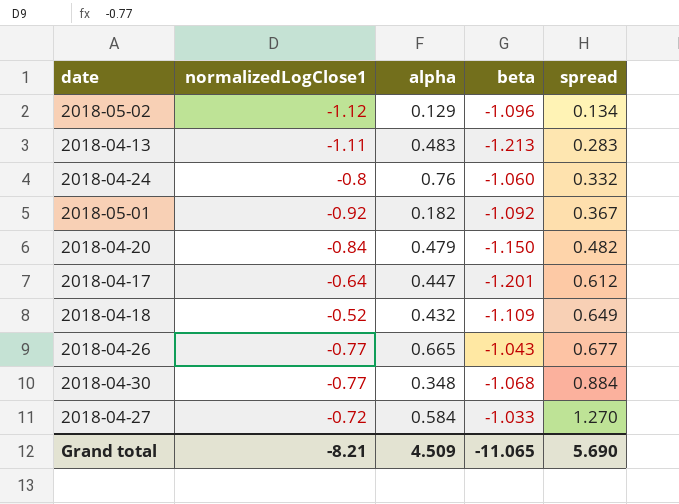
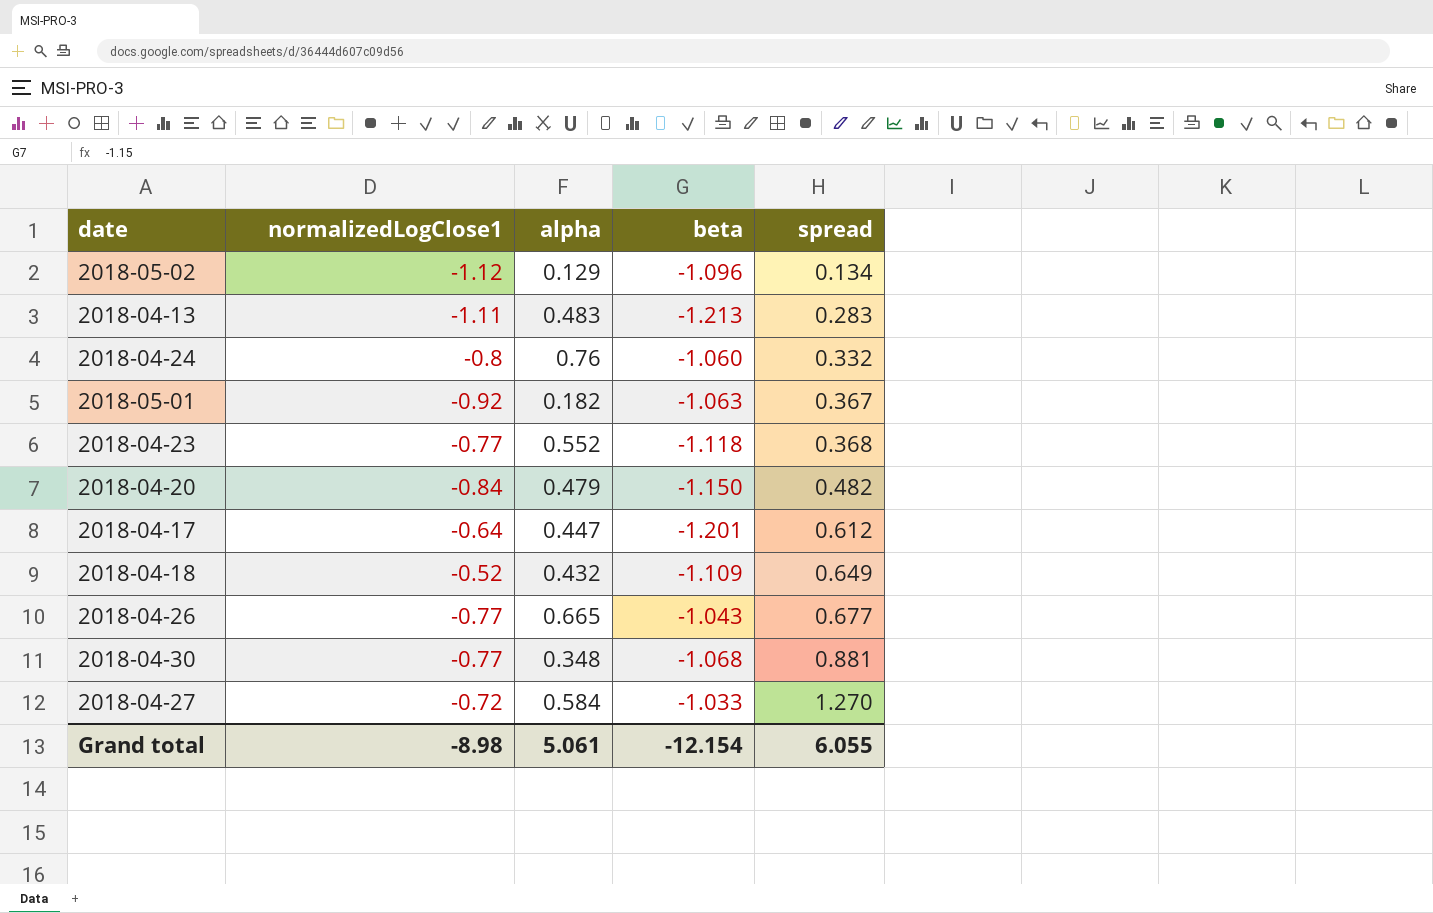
2018-05-01 | beta: -1.092 -> -1.063
row 2018-04-23: none -> -0.77 | 0.552 | -1.118 | 0.368
2018-04-30 | spread: 0.884 -> 0.881
Grand total | normalizedLogClose1: -8.21 -> -8.98
Grand total | alpha: 4.509 -> 5.061
Grand total | beta: -11.065 -> -12.154
Grand total | spread: 5.690 -> 6.055

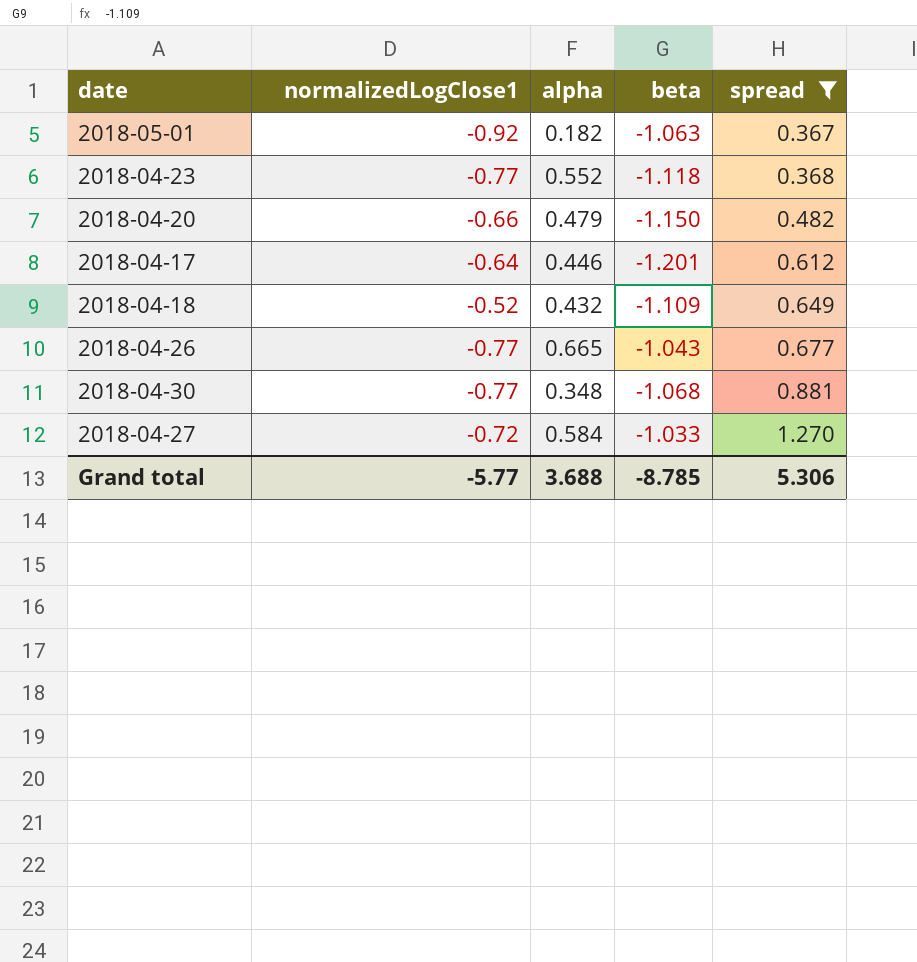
filter: none -> spread >= 0.367
2018-04-20 | normalizedLogClose1: -0.84 -> -0.66
2018-04-17 | alpha: 0.447 -> 0.446
Grand total | normalizedLogClose1: -8.98 -> -5.77
Grand total | alpha: 5.061 -> 3.688
Grand total | beta: -12.154 -> -8.785
Grand total | spread: 6.055 -> 5.306

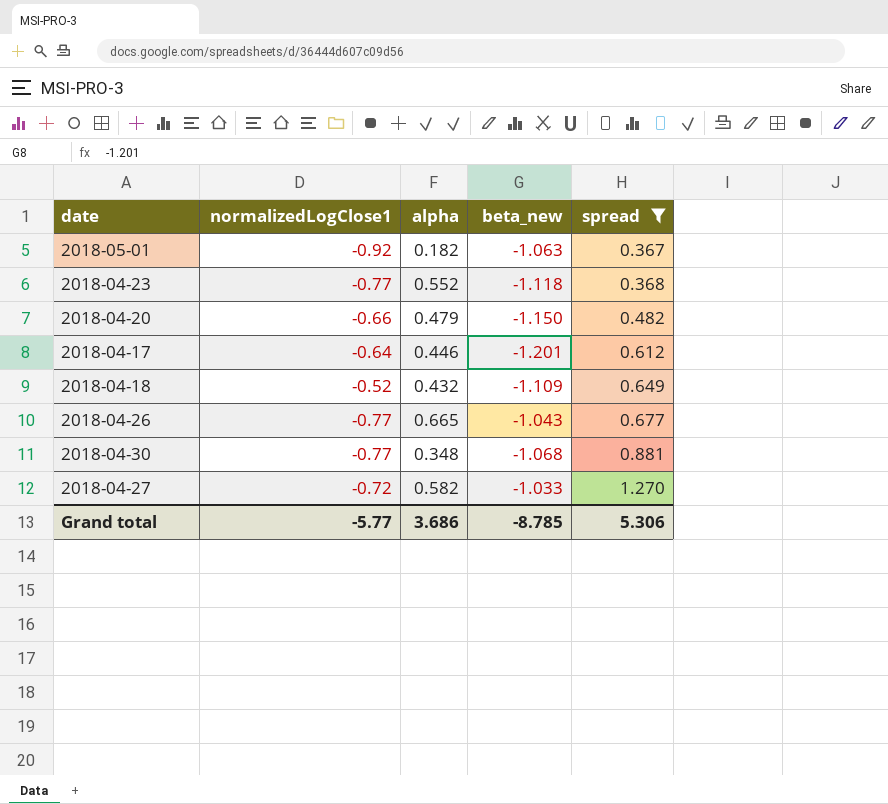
column name: beta -> beta_new
2018-04-27 | alpha: 0.584 -> 0.582
Grand total | alpha: 3.688 -> 3.686

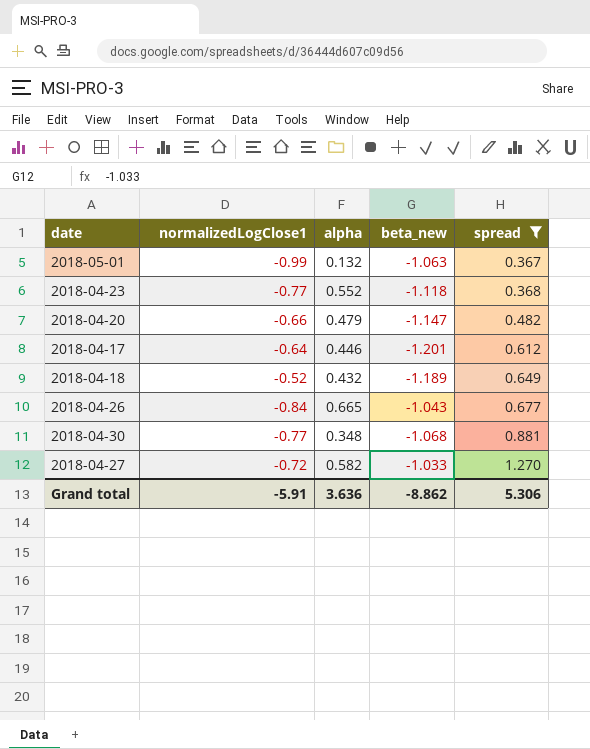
2018-05-01 | normalizedLogClose1: -0.92 -> -0.99
2018-05-01 | alpha: 0.182 -> 0.132
2018-04-20 | beta_new: -1.150 -> -1.147
2018-04-18 | beta_new: -1.109 -> -1.189
2018-04-26 | normalizedLogClose1: -0.77 -> -0.84
Grand total | normalizedLogClose1: -5.77 -> -5.91
Grand total | alpha: 3.686 -> 3.636
Grand total | beta_new: -8.785 -> -8.862

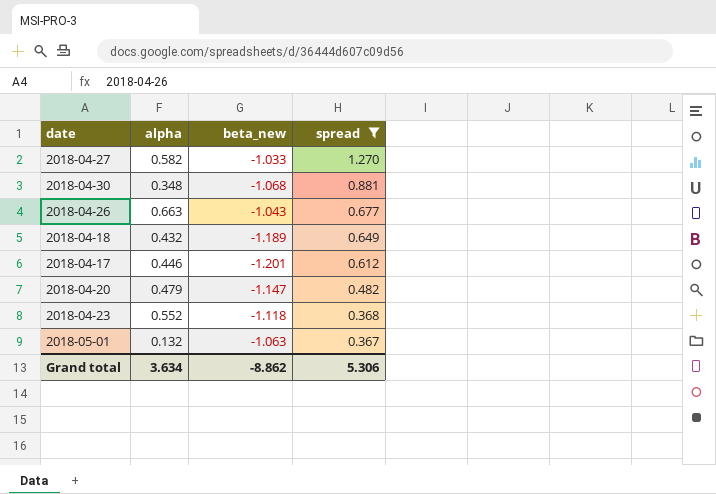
row order: spread ascending -> spread descending
column normalizedLogClose1 | position: 2 -> none
2018-04-26 | alpha: 0.665 -> 0.663
Grand total | alpha: 3.636 -> 3.634

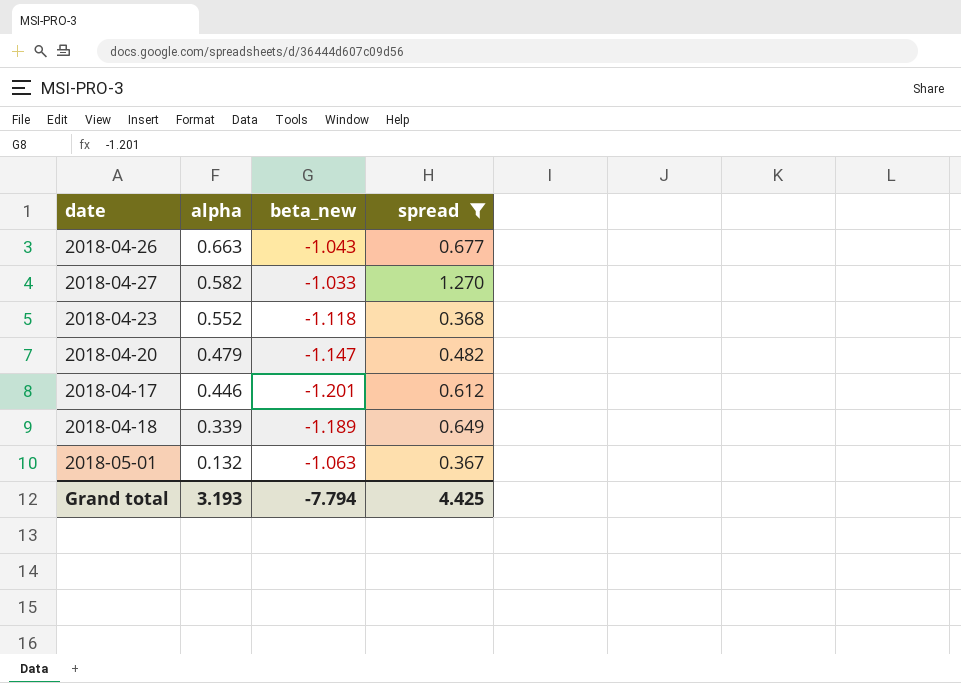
row order: spread descending -> alpha descending
row 2018-04-30: 0.348 | -1.068 | 0.881 -> none
2018-04-18 | alpha: 0.432 -> 0.339
Grand total | alpha: 3.634 -> 3.193
Grand total | beta_new: -8.862 -> -7.794
Grand total | spread: 5.306 -> 4.425

